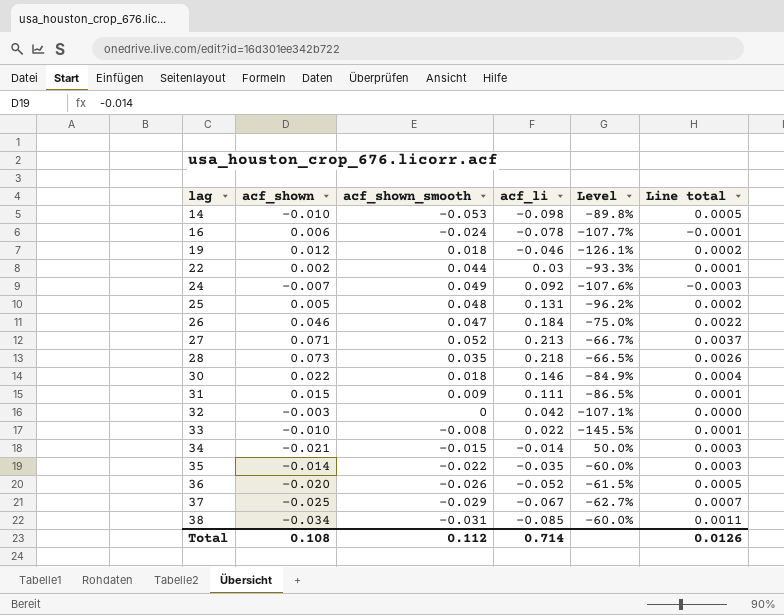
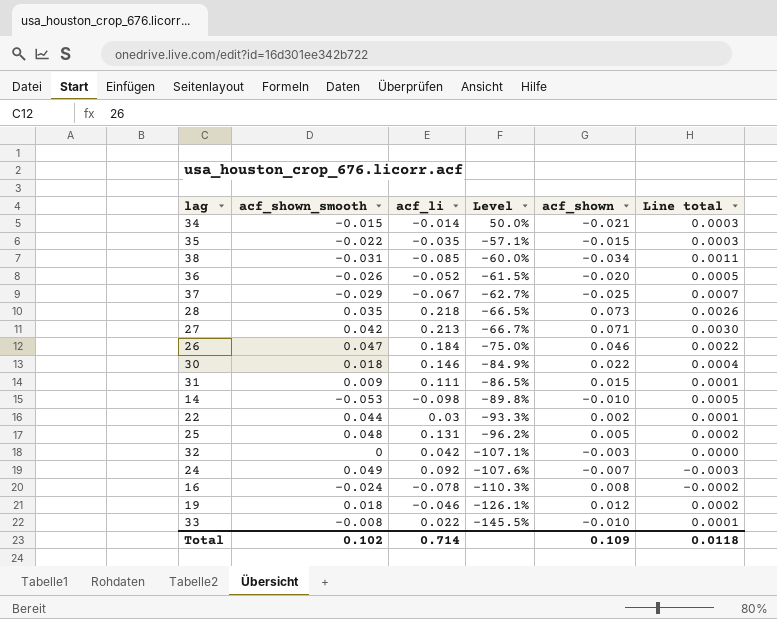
row order: lag ascending -> Level descending
column acf_shown | position: 2 -> 5
35 | Level: -60.0% -> -57.1%
35 | acf_shown: -0.014 -> -0.015
27 | acf_shown_smooth: 0.052 -> 0.042
27 | Line total: 0.0037 -> 0.0030
16 | Level: -107.7% -> -110.3%
16 | acf_shown: 0.006 -> 0.008
16 | Line total: -0.0001 -> -0.0002
Total | acf_shown_smooth: 0.112 -> 0.102
Total | acf_shown: 0.108 -> 0.109
Total | Line total: 0.0126 -> 0.0118

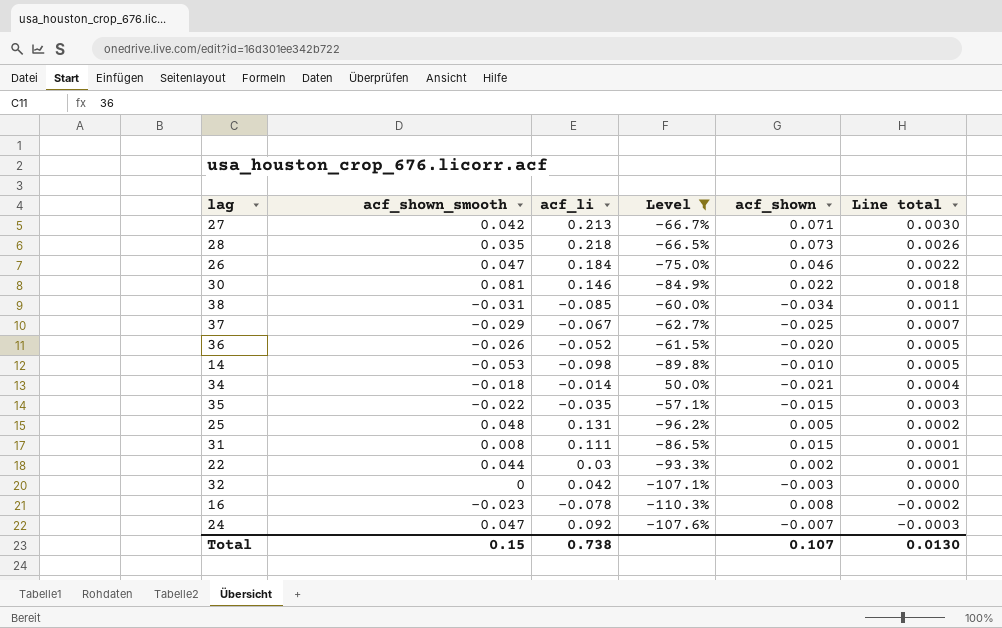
filter: none -> Level >= -110.3%
row order: Level descending -> Line total descending
30 | acf_shown_smooth: 0.018 -> 0.081
30 | Line total: 0.0004 -> 0.0018
34 | acf_shown_smooth: -0.015 -> -0.018
34 | Line total: 0.0003 -> 0.0004
31 | acf_shown_smooth: 0.009 -> 0.008
16 | acf_shown_smooth: -0.024 -> -0.023
24 | acf_shown_smooth: 0.049 -> 0.047
Total | acf_shown_smooth: 0.102 -> 0.15
Total | acf_li: 0.714 -> 0.738
Total | acf_shown: 0.109 -> 0.107
Total | Line total: 0.0118 -> 0.0130

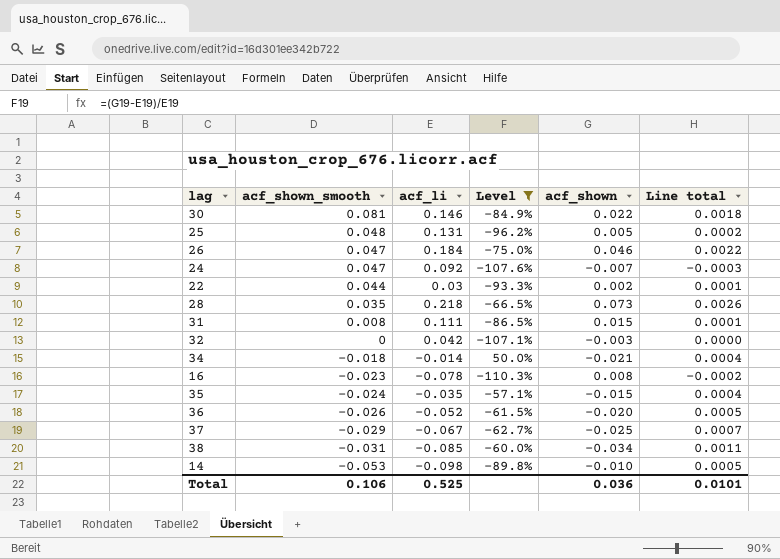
row order: Line total descending -> acf_shown_smooth descending
row 27: 0.042 | 0.213 | -66.7% | 0.071 | 0.0030 -> none
35 | acf_shown_smooth: -0.022 -> -0.024
35 | Line total: 0.0003 -> 0.0004
Total | acf_shown_smooth: 0.15 -> 0.106
Total | acf_li: 0.738 -> 0.525
Total | acf_shown: 0.107 -> 0.036
Total | Line total: 0.0130 -> 0.0101

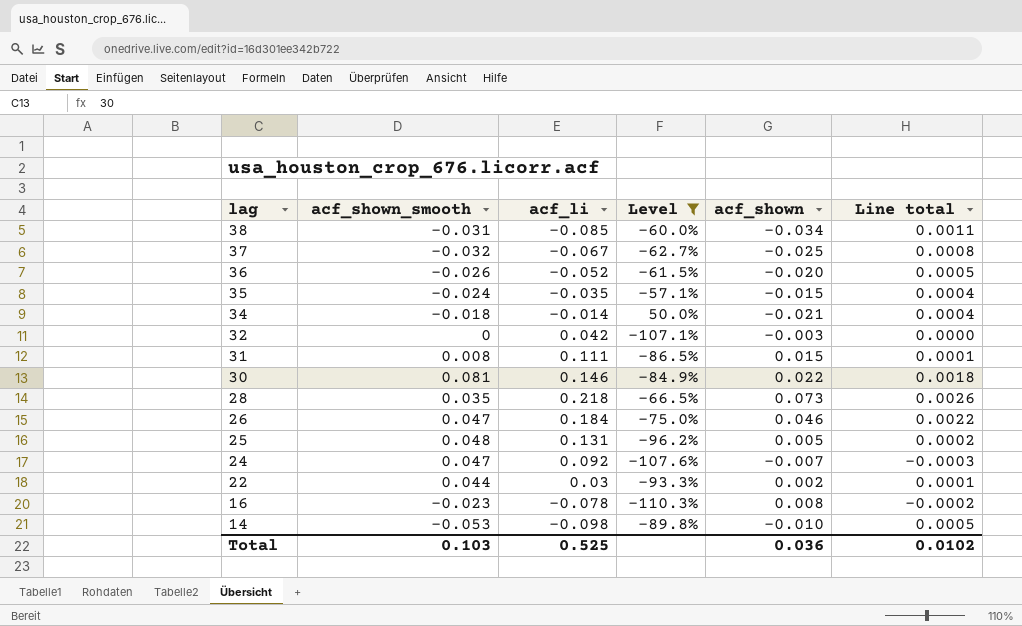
row order: acf_shown_smooth descending -> lag descending
37 | acf_shown_smooth: -0.029 -> -0.032
37 | Line total: 0.0007 -> 0.0008
Total | acf_shown_smooth: 0.106 -> 0.103
Total | Line total: 0.0101 -> 0.0102

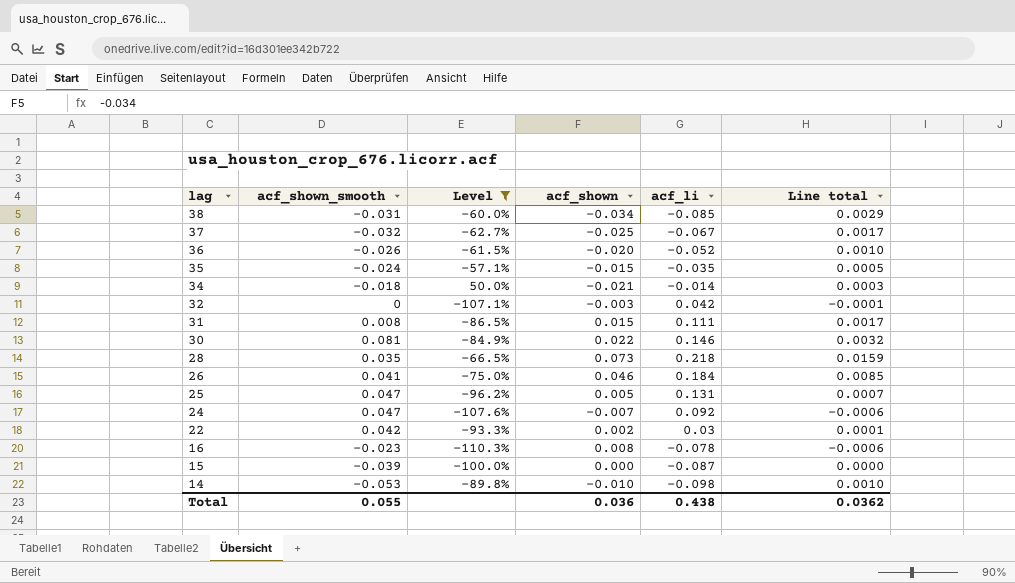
column acf_li | position: 3 -> 5
column Line total | formula: [acf_shown_smooth] * [acf_shown] -> [acf_shown] * [acf_li]
26 | acf_shown_smooth: 0.047 -> 0.041
25 | acf_shown_smooth: 0.048 -> 0.047
22 | acf_shown_smooth: 0.044 -> 0.042
row 15: none -> -0.039 | -100.0% | 0.000 | -0.087 | 0.0000
Total | acf_shown_smooth: 0.103 -> 0.055
Total | acf_li: 0.525 -> 0.438
Total | Line total: 0.0102 -> 0.0362

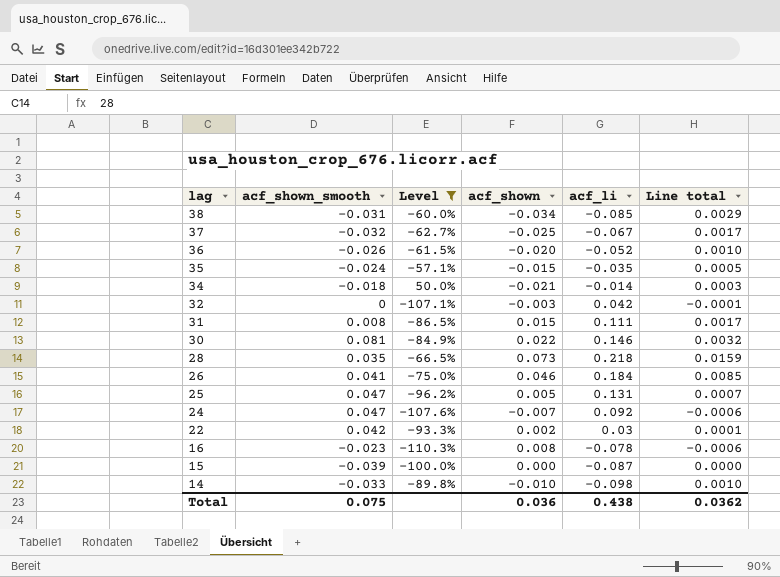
14 | acf_shown_smooth: -0.053 -> -0.033
Total | acf_shown_smooth: 0.055 -> 0.075

